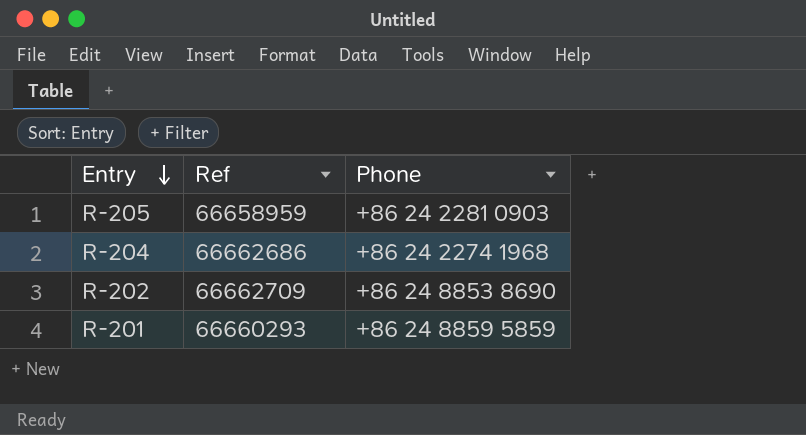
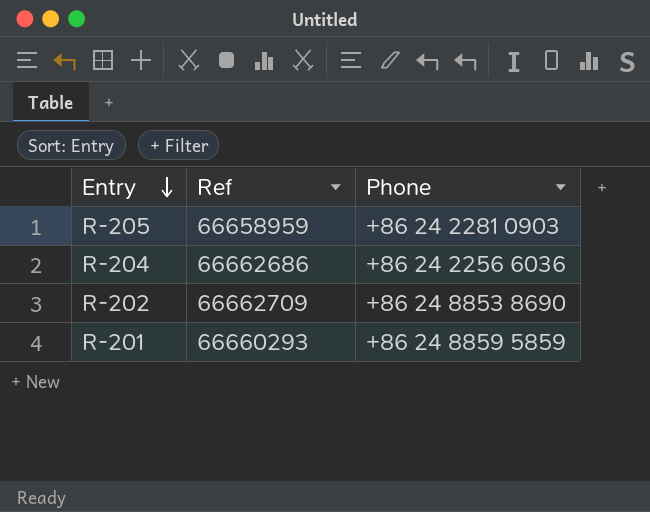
R-204 | Phone: +86 24 2274 1968 -> +86 24 2256 6036

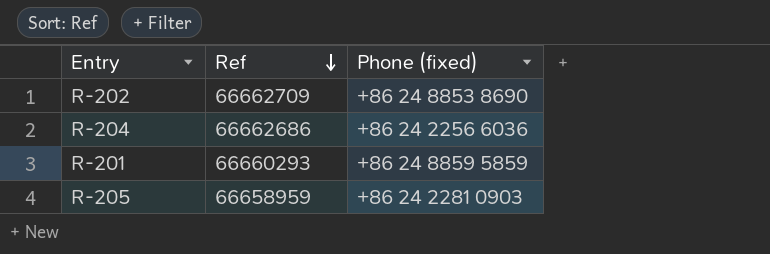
row order: Entry descending -> Ref descending
column name: Phone -> Phone (fixed)

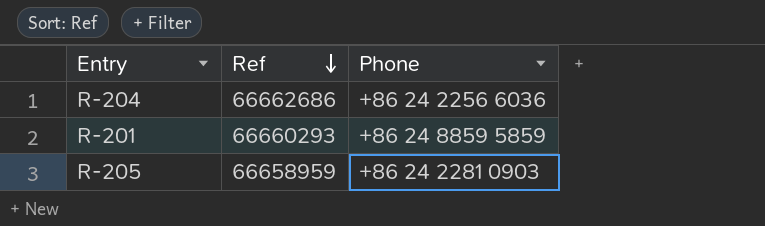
column name: Phone (fixed) -> Phone
row R-202: 66662709 | +86 24 8853 8690 -> none

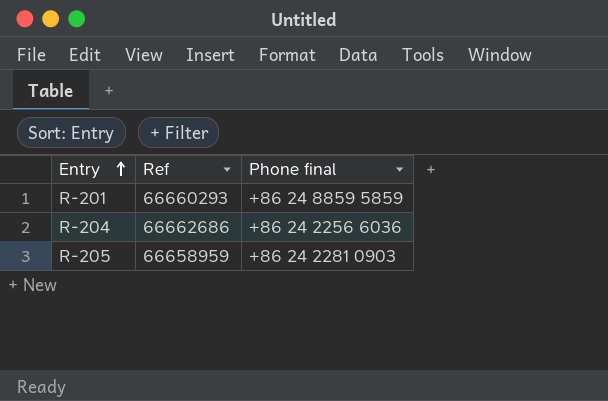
row order: Ref descending -> Entry ascending
column name: Phone -> Phone final

